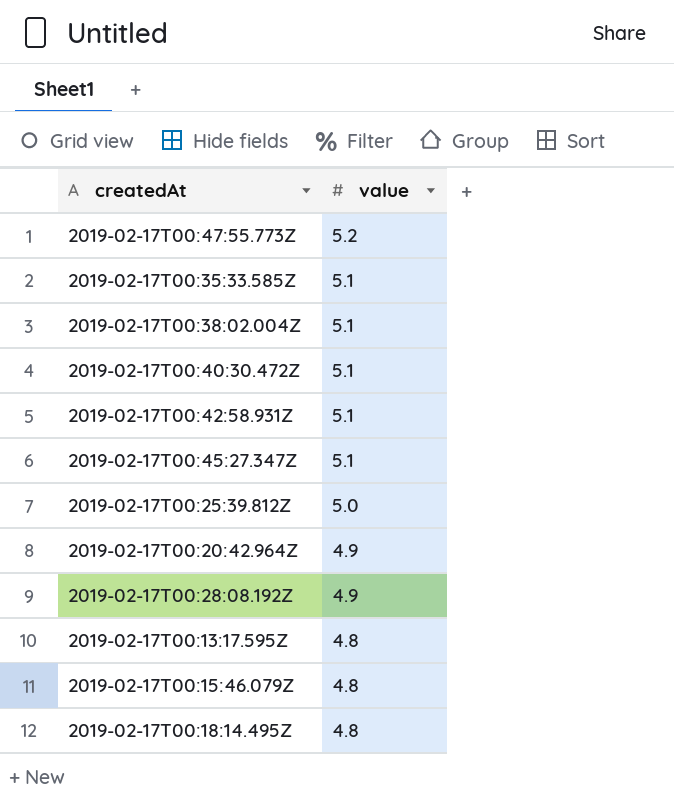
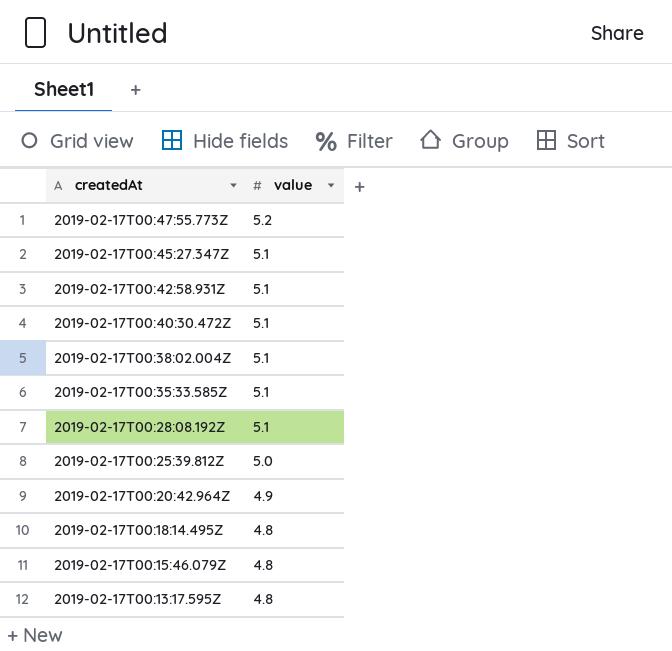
row order: value descending -> createdAt descending
2019-02-17T00:28:08.192Z | value: 4.9 -> 5.1

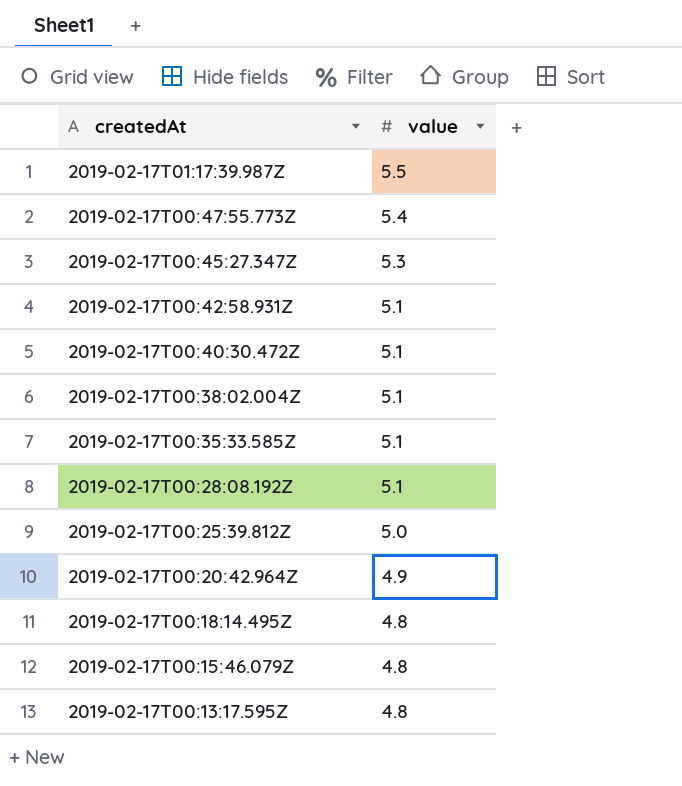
row 2019-02-17T01:17:39.987Z: none -> 5.5
2019-02-17T00:47:55.773Z | value: 5.2 -> 5.4
2019-02-17T00:45:27.347Z | value: 5.1 -> 5.3

